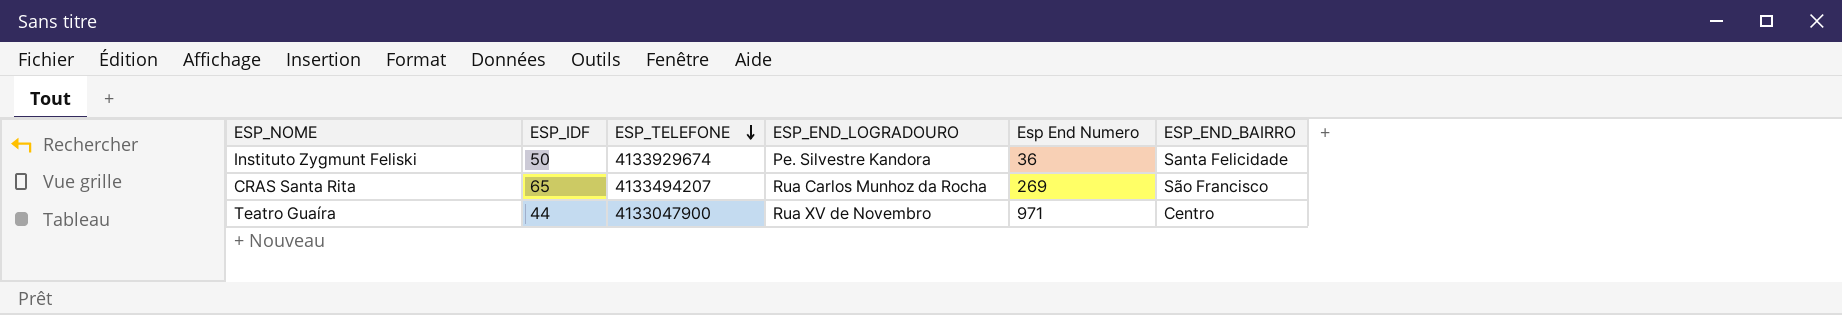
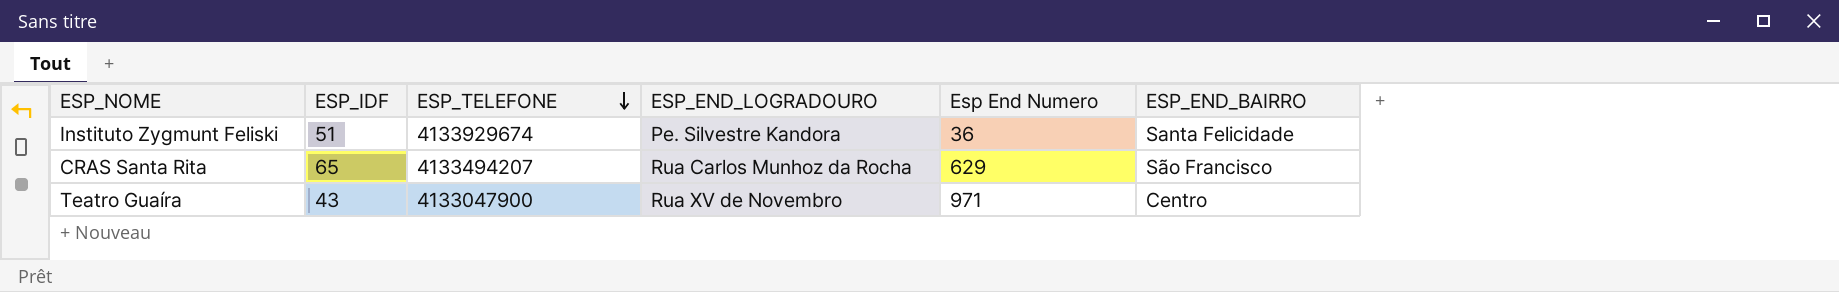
Instituto Zygmunt Feliski | ESP_IDF: 50 -> 51
CRAS Santa Rita | Esp End Numero: 269 -> 629
Teatro Guaíra | ESP_IDF: 44 -> 43

